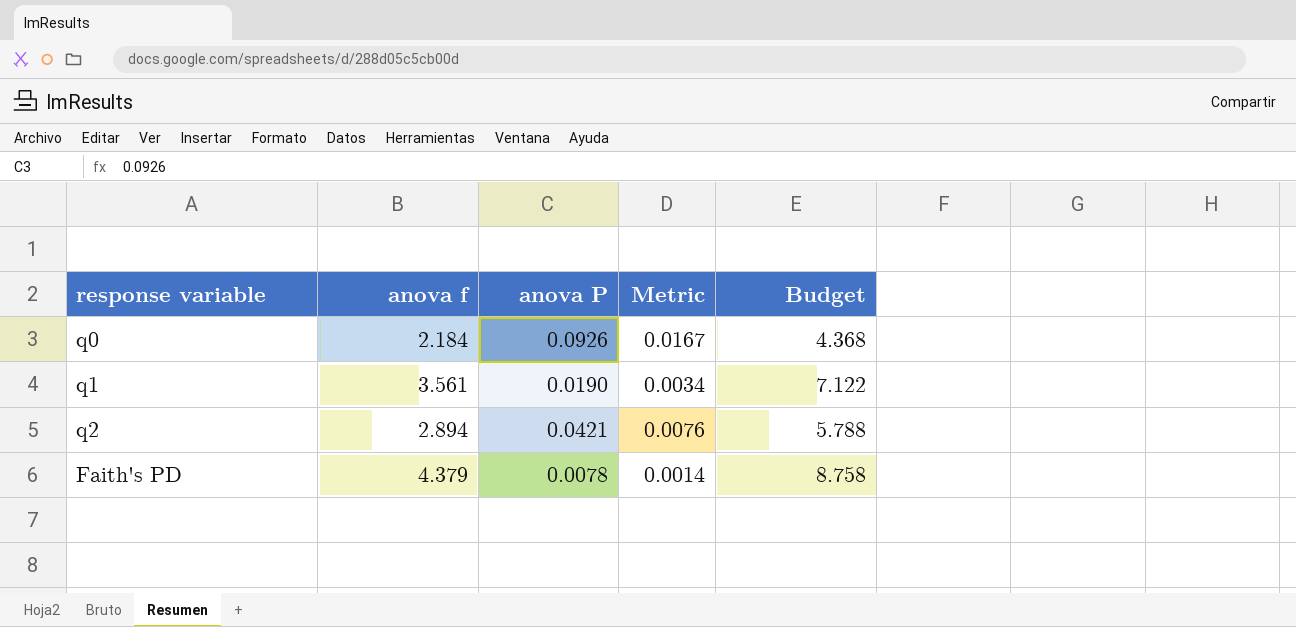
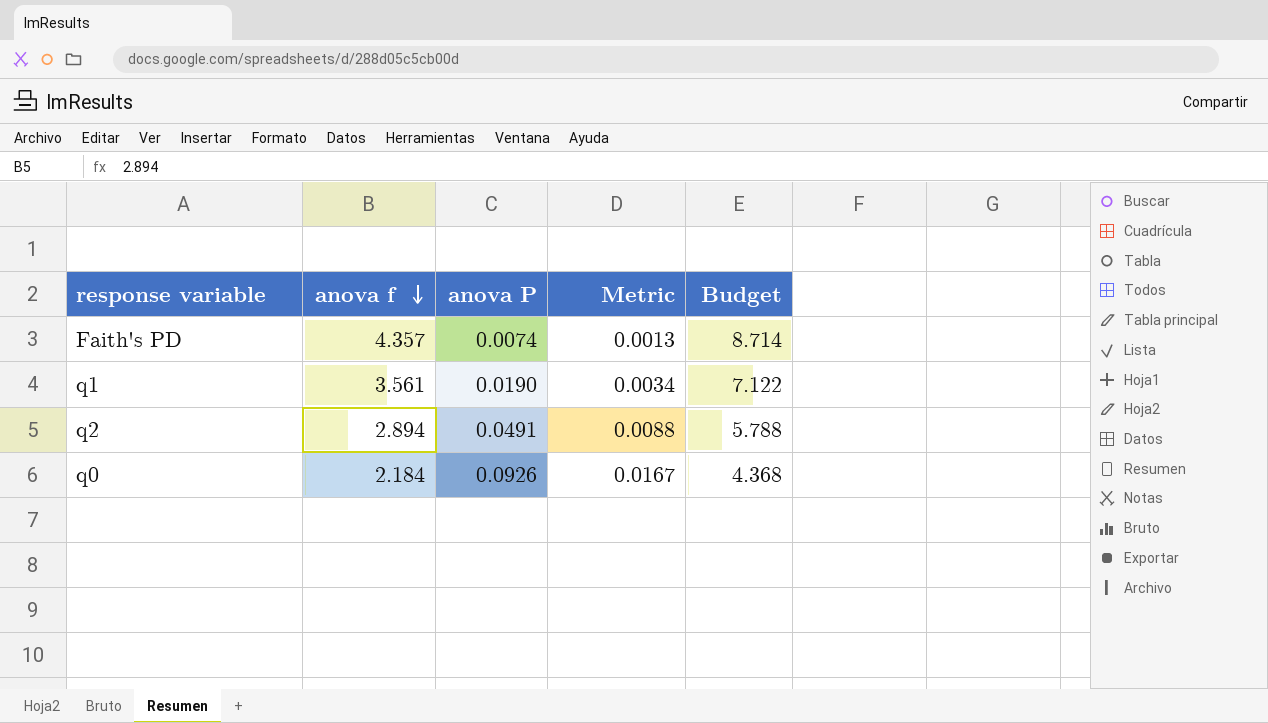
row order: none -> anova f descending
Faith's PD | anova f: 4.379 -> 4.357
Faith's PD | anova P: 0.0078 -> 0.0074
Faith's PD | Metric: 0.0014 -> 0.0013
Faith's PD | Budget: 8.758 -> 8.714
q2 | anova P: 0.0421 -> 0.0491
q2 | Metric: 0.0076 -> 0.0088

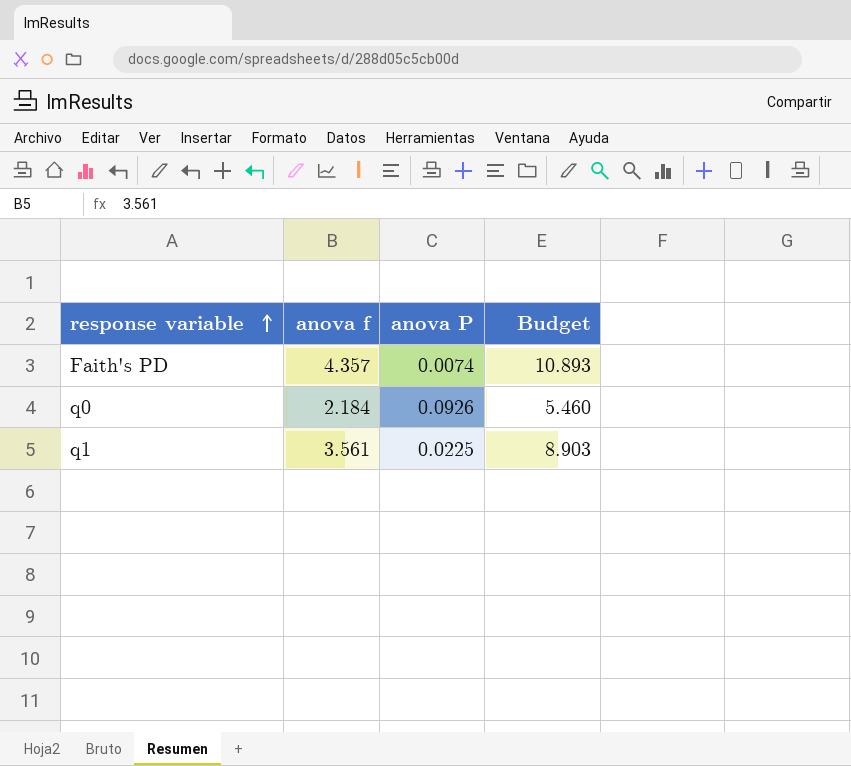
row order: anova f descending -> response variable ascending
column Metric | formula: [anova P] * 0.18 -> none
column Budget | formula: [anova f] * 2 -> [anova f] * 2.5
row q2: 2.894 | 0.0491 | 0.0088 | 5.788 -> none
q1 | anova P: 0.0190 -> 0.0225

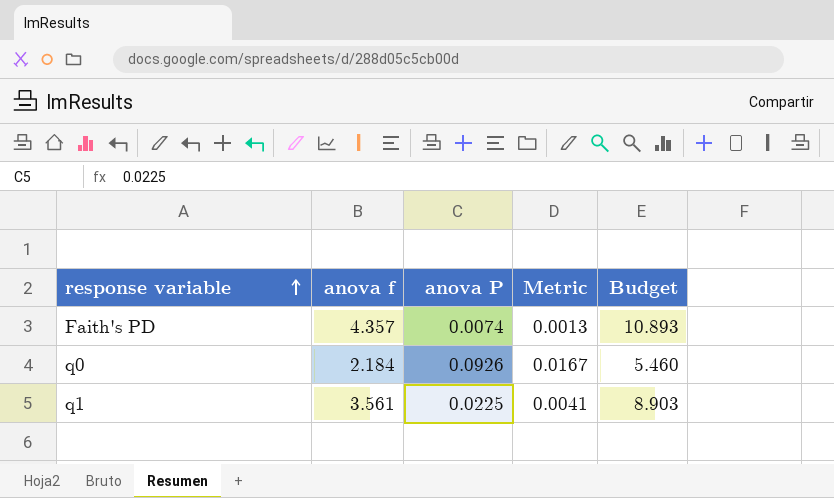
column Metric | formula: none -> [anova P] * 0.18

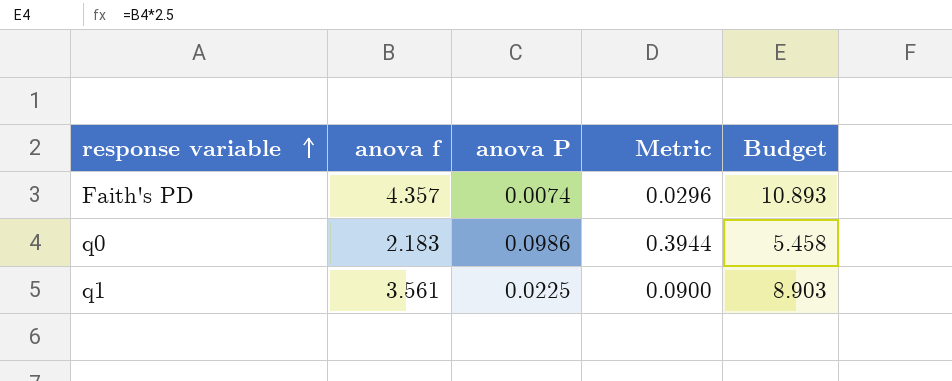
column Metric | formula: [anova P] * 0.18 -> [anova P] * 4
q0 | anova f: 2.184 -> 2.183
q0 | anova P: 0.0926 -> 0.0986
q0 | Budget: 5.460 -> 5.458

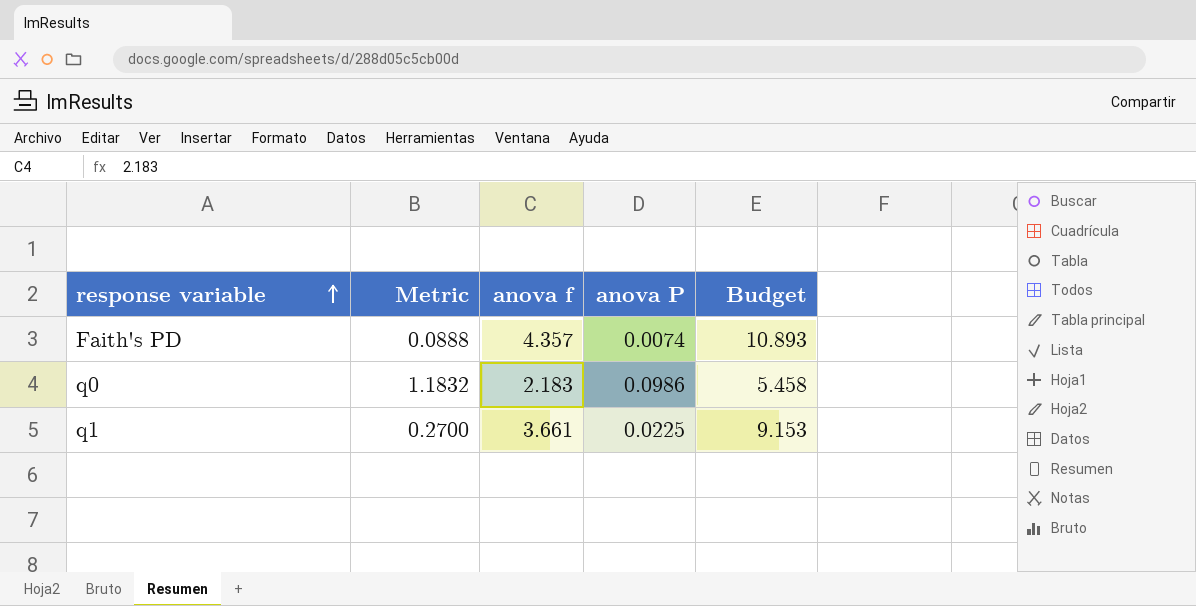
column Metric | formula: [anova P] * 4 -> [anova P] * 12
column Metric | position: 4 -> 2
q1 | anova f: 3.561 -> 3.661
q1 | Budget: 8.903 -> 9.153

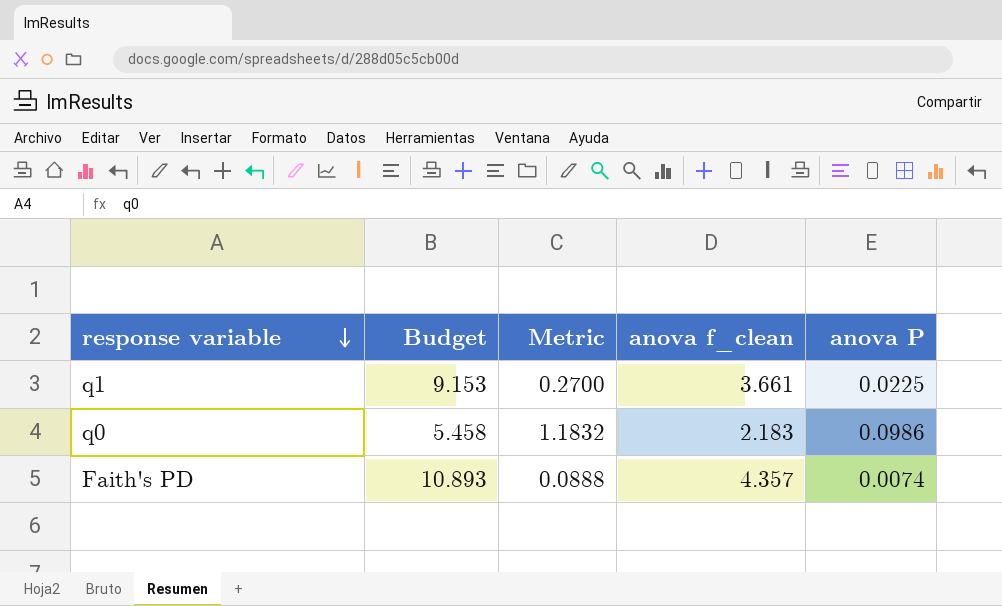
row order: response variable ascending -> response variable descending
column Budget | position: 5 -> 2
column name: anova f -> anova f_clean

